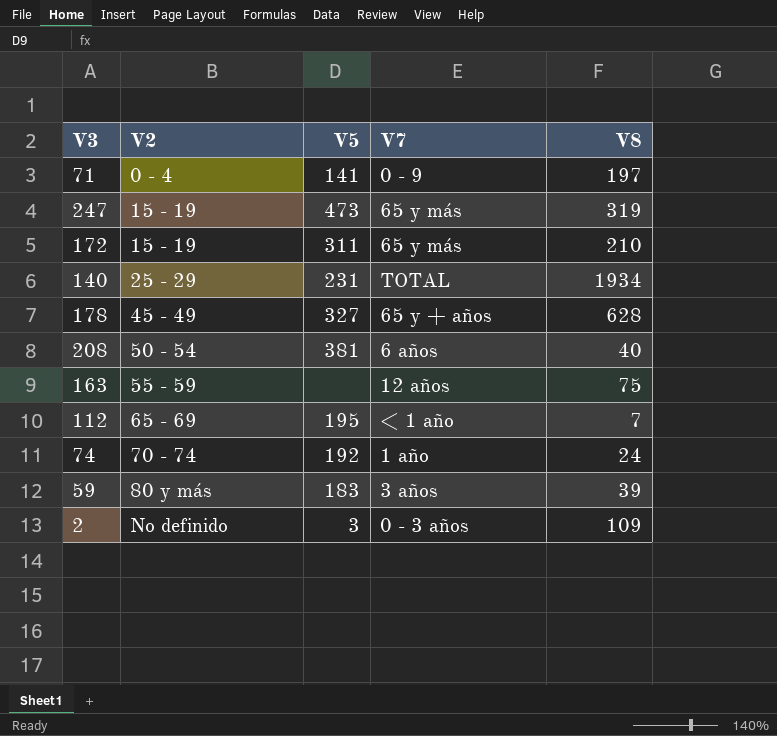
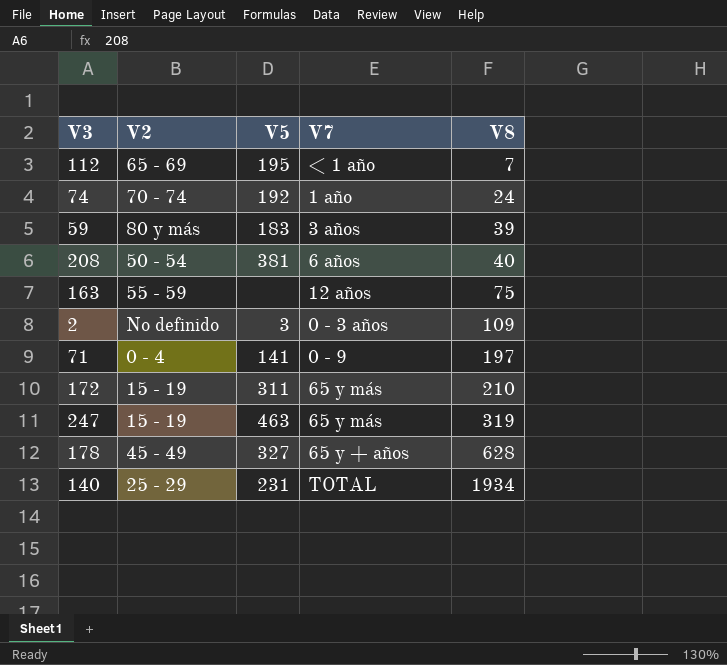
row order: V2 ascending -> V8 ascending
247 | V5: 473 -> 463

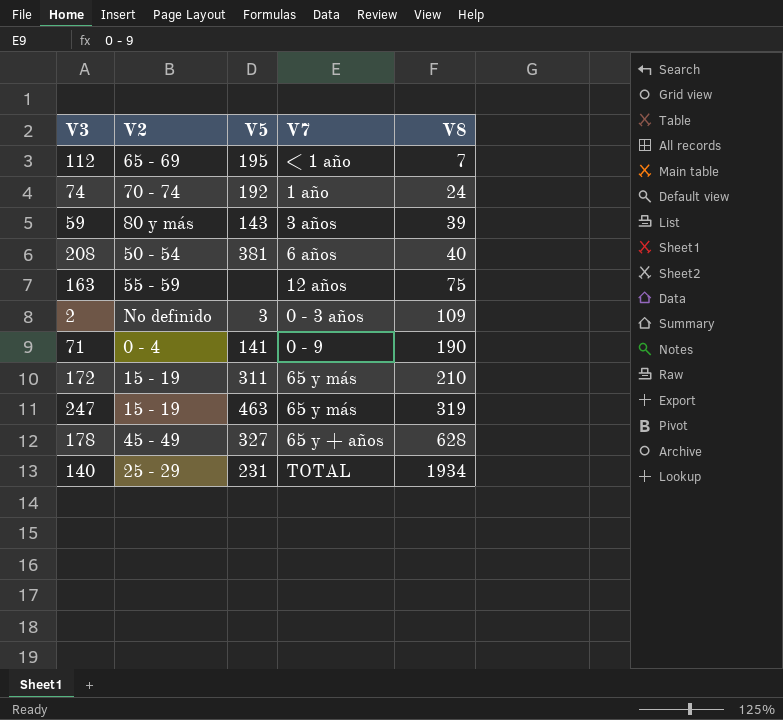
59 | V5: 183 -> 143
71 | V8: 197 -> 190

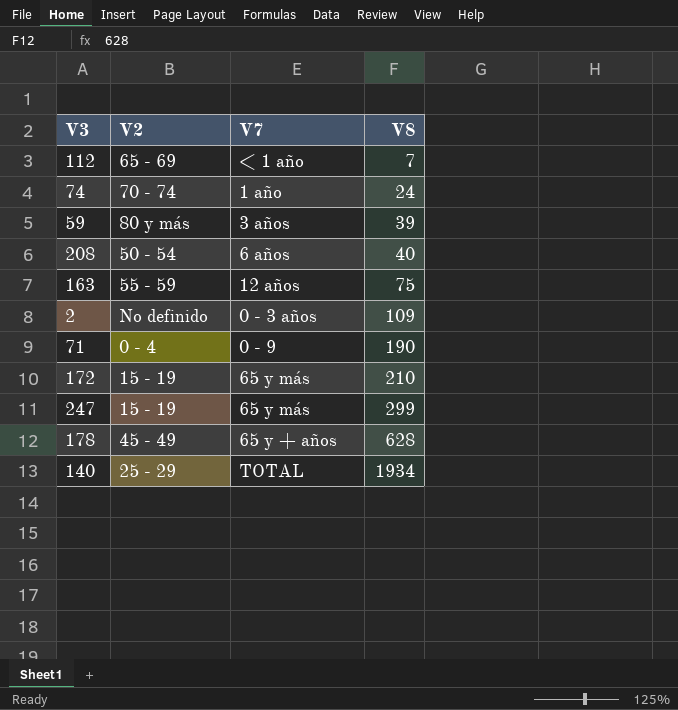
column V5 | position: 3 -> none
247 | V8: 319 -> 299

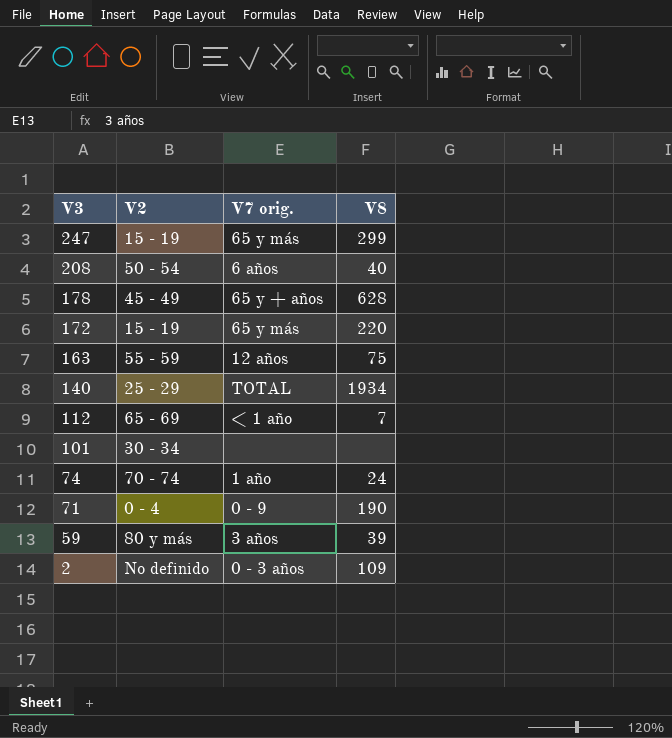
row order: V8 ascending -> V3 descending
column name: V7 -> V7 orig.
172 | V8: 210 -> 220
row 101: none -> 30 - 34 | none | none

